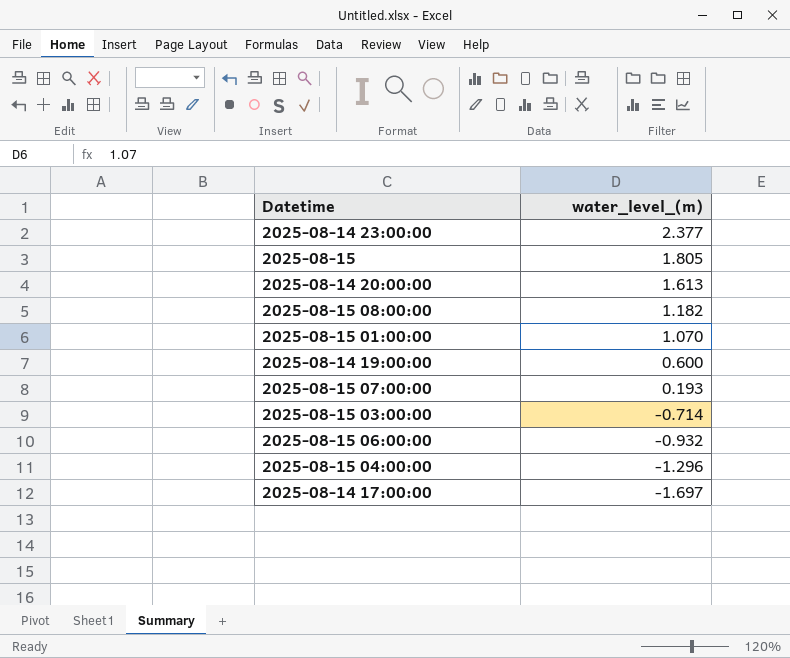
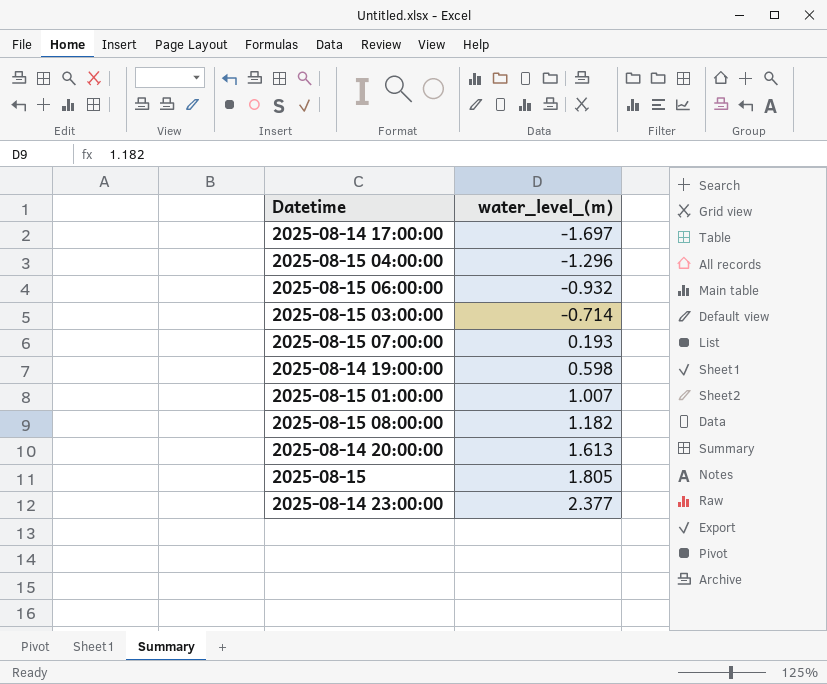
row order: water_level_(m) descending -> water_level_(m) ascending
2025-08-14 19:00:00 | water_level_(m): 0.600 -> 0.598
2025-08-15 01:00:00 | water_level_(m): 1.070 -> 1.007

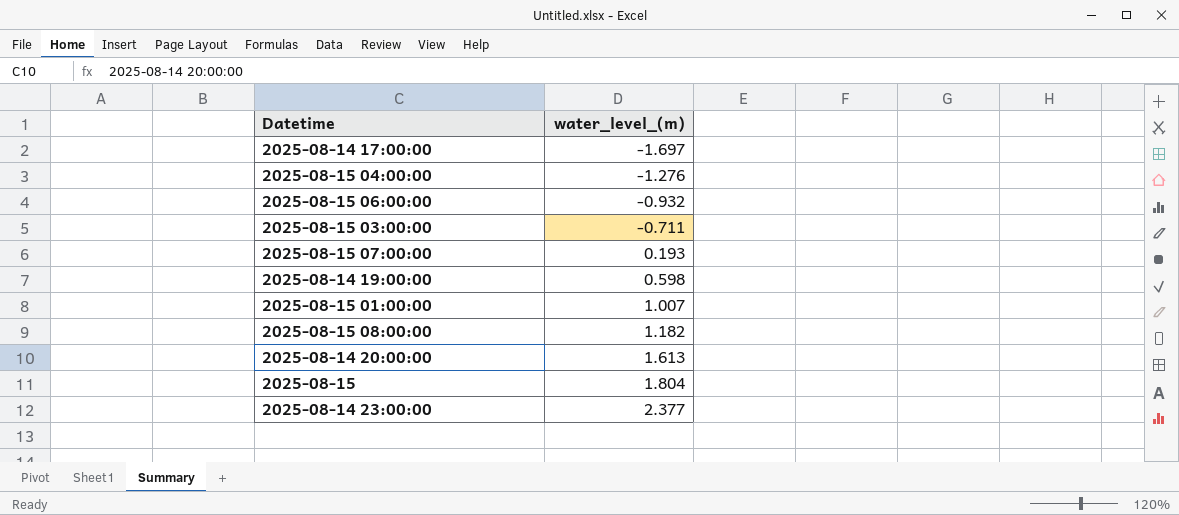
2025-08-15 04:00:00 | water_level_(m): -1.296 -> -1.276
2025-08-15 03:00:00 | water_level_(m): -0.714 -> -0.711
2025-08-15 | water_level_(m): 1.805 -> 1.804

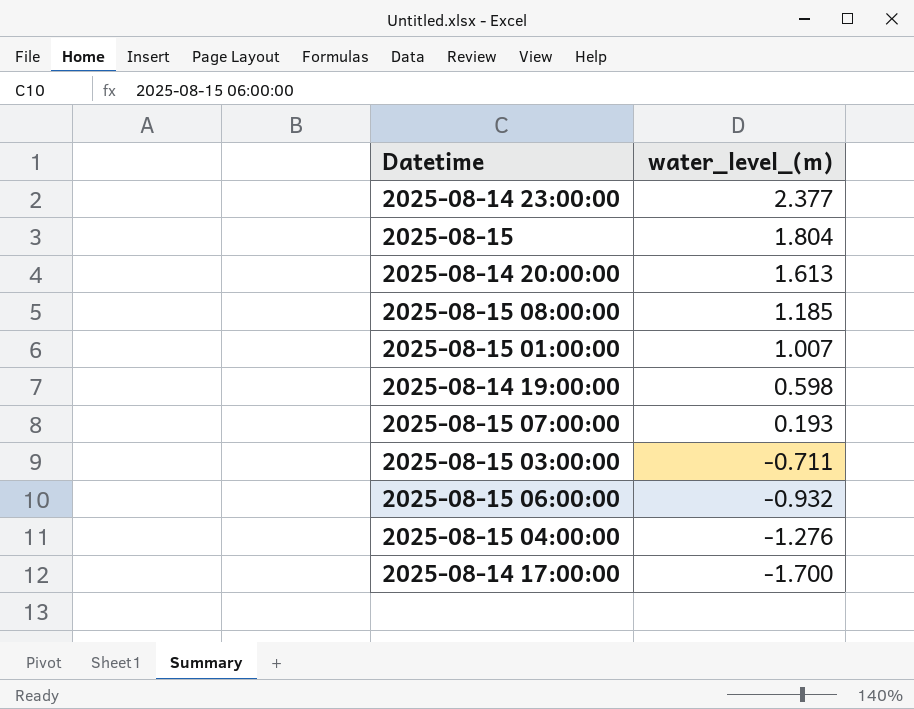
row order: water_level_(m) ascending -> water_level_(m) descending
2025-08-15 08:00:00 | water_level_(m): 1.182 -> 1.185
2025-08-14 17:00:00 | water_level_(m): -1.697 -> -1.700

